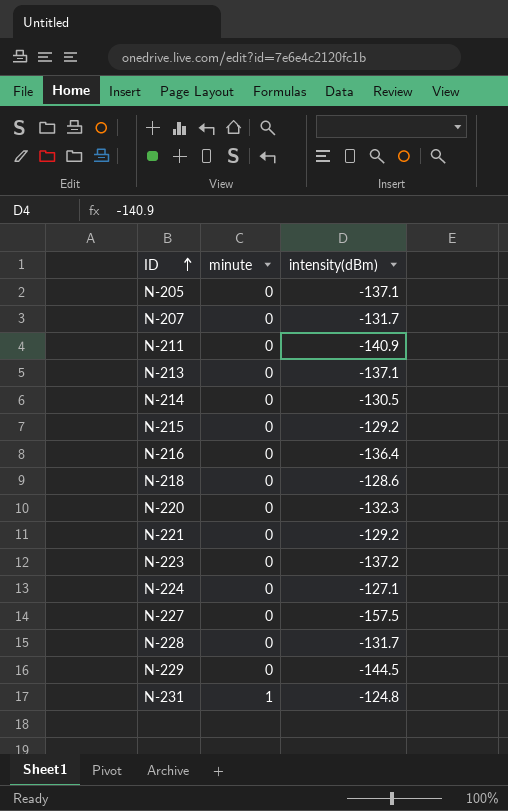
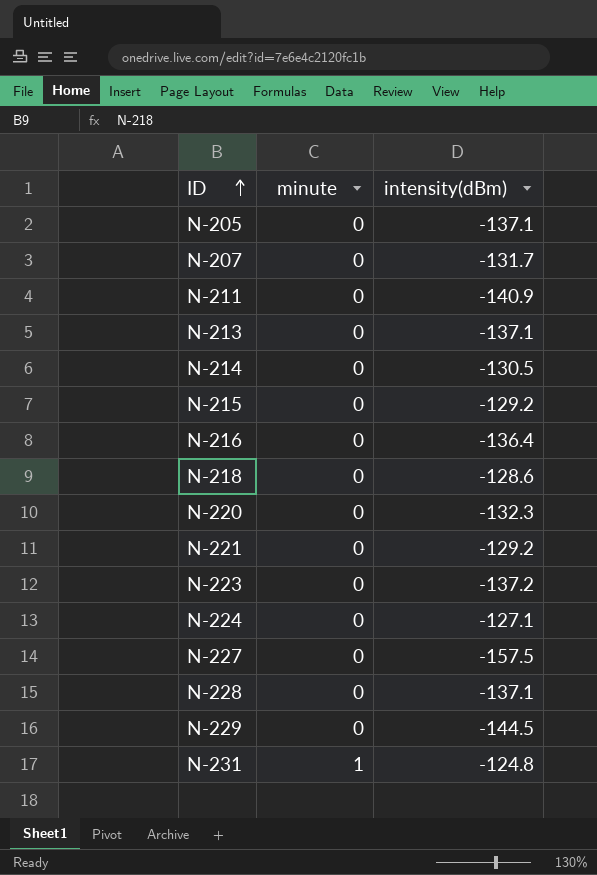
N-228 | intensity(dBm): -131.7 -> -137.1

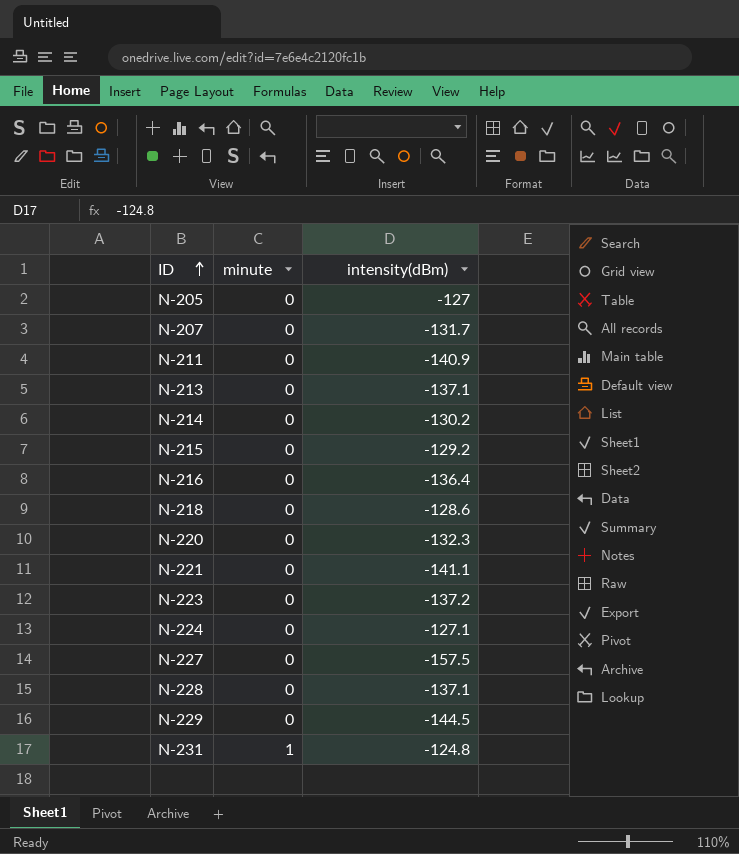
N-205 | intensity(dBm): -137.1 -> -127
N-214 | intensity(dBm): -130.5 -> -130.2
N-221 | intensity(dBm): -129.2 -> -141.1

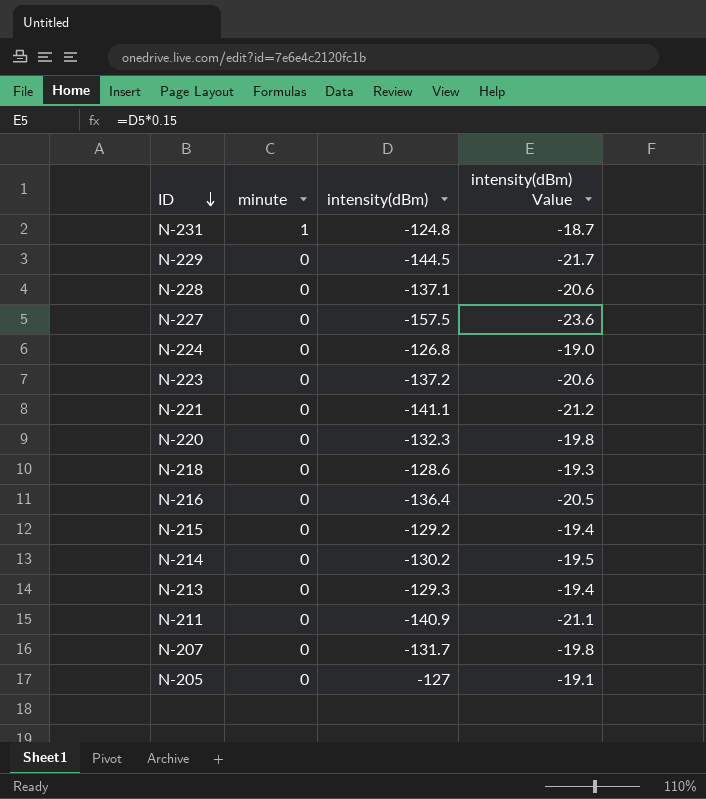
row order: ID ascending -> ID descending
column intensity(dBm) Value | formula: none -> [intensity(dBm)] * 0.15
N-224 | intensity(dBm): -127.1 -> -126.8
N-213 | intensity(dBm): -137.1 -> -129.3

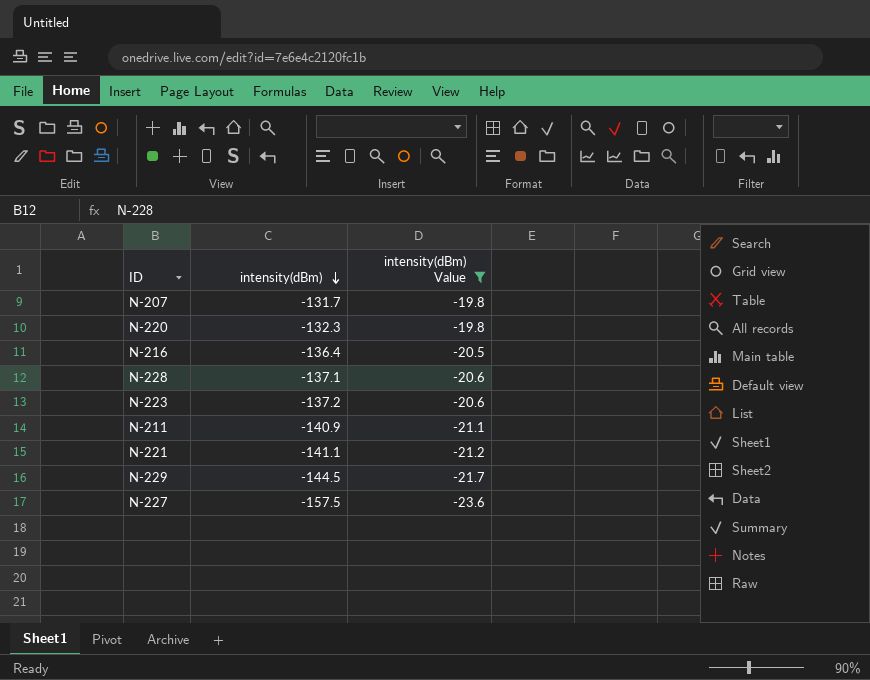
filter: none -> intensity(dBm) Value <= -19.8
row order: ID descending -> intensity(dBm) descending
column minute | position: 2 -> none

